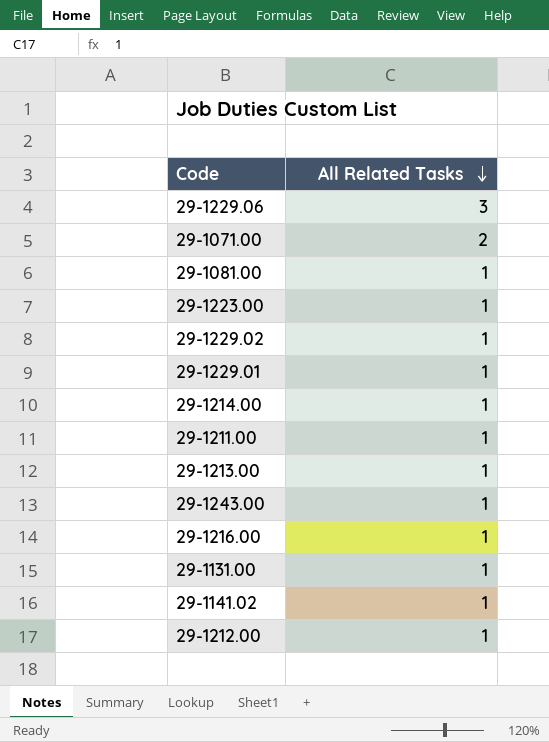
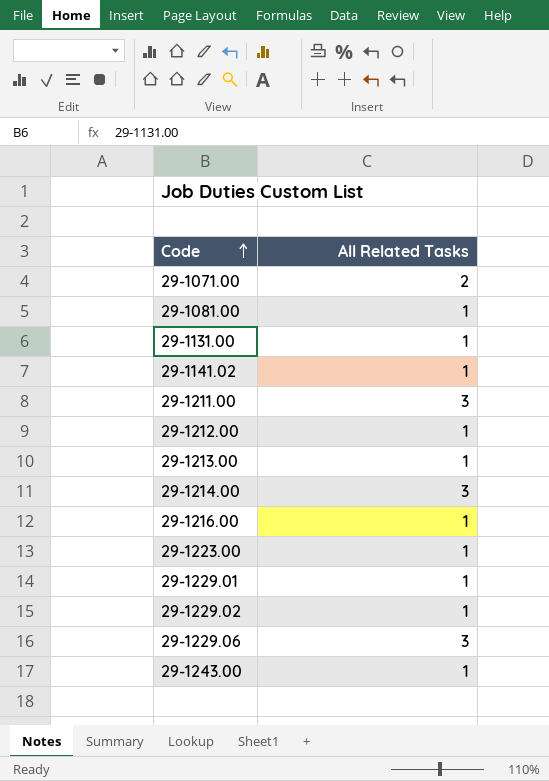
row order: All Related Tasks descending -> Code ascending
29-1211.00 | All Related Tasks: 1 -> 3
29-1214.00 | All Related Tasks: 1 -> 3

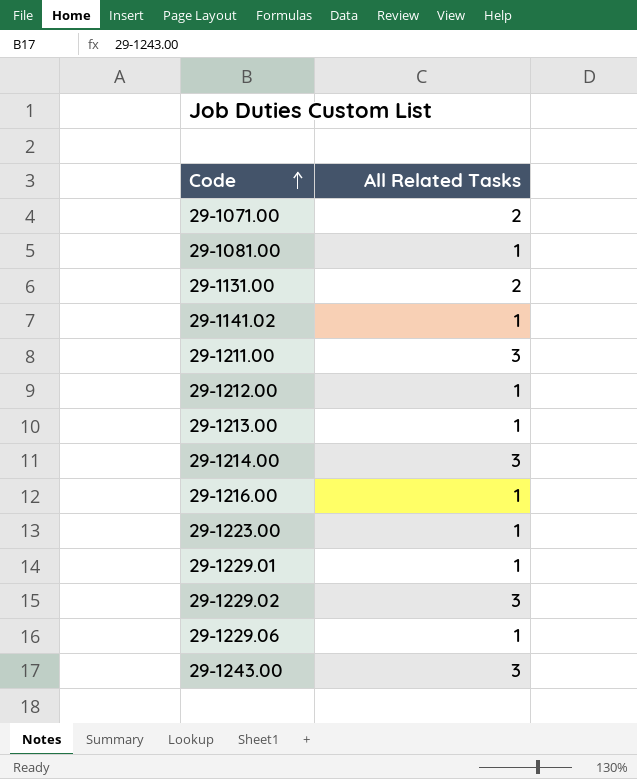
29-1131.00 | All Related Tasks: 1 -> 2
29-1229.02 | All Related Tasks: 1 -> 3
29-1229.06 | All Related Tasks: 3 -> 1
29-1243.00 | All Related Tasks: 1 -> 3

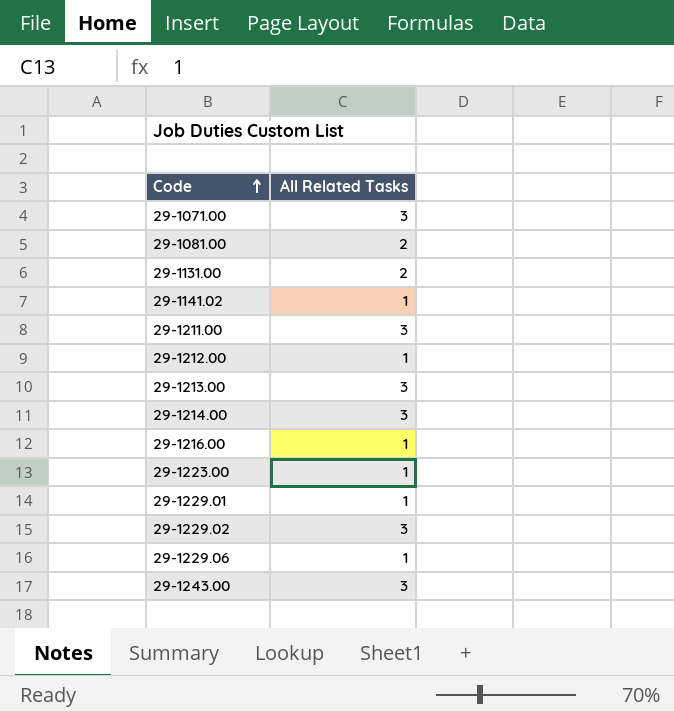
29-1071.00 | All Related Tasks: 2 -> 3
29-1081.00 | All Related Tasks: 1 -> 2
29-1213.00 | All Related Tasks: 1 -> 3

